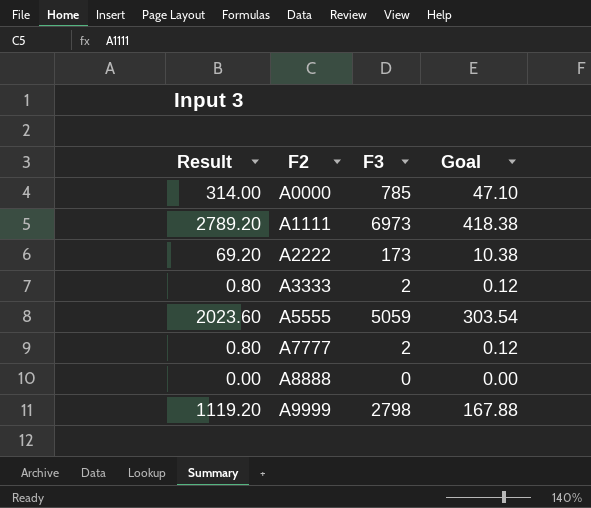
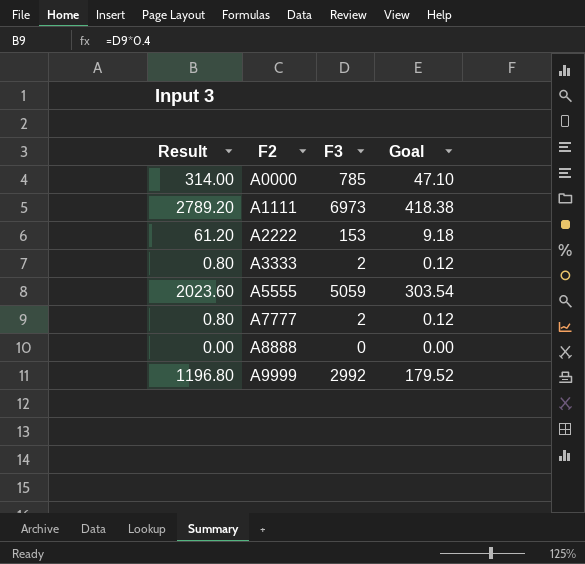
A2222 | Result: 69.20 -> 61.20
A2222 | F3: 173 -> 153
A2222 | Goal: 10.38 -> 9.18
A9999 | Result: 1119.20 -> 1196.80
A9999 | F3: 2798 -> 2992
A9999 | Goal: 167.88 -> 179.52

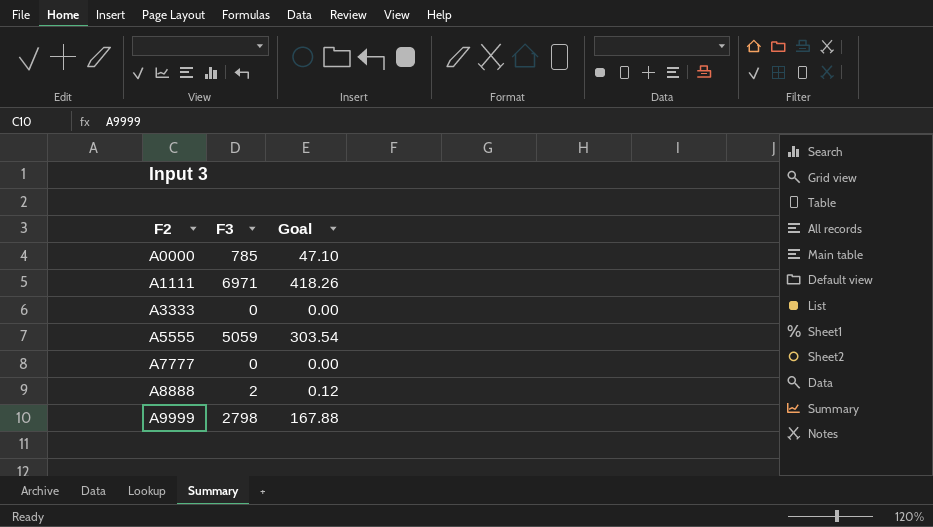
column Result | formula: [F3] * 0.4 -> none
row A2222: 61.20 | 153 | 9.18 -> none
A1111 | F3: 6973 -> 6971
A1111 | Goal: 418.38 -> 418.26
A3333 | F3: 2 -> 0
A3333 | Goal: 0.12 -> 0.00
A7777 | F3: 2 -> 0
A7777 | Goal: 0.12 -> 0.00
A8888 | F3: 0 -> 2
A8888 | Goal: 0.00 -> 0.12
A9999 | F3: 2992 -> 2798
A9999 | Goal: 179.52 -> 167.88

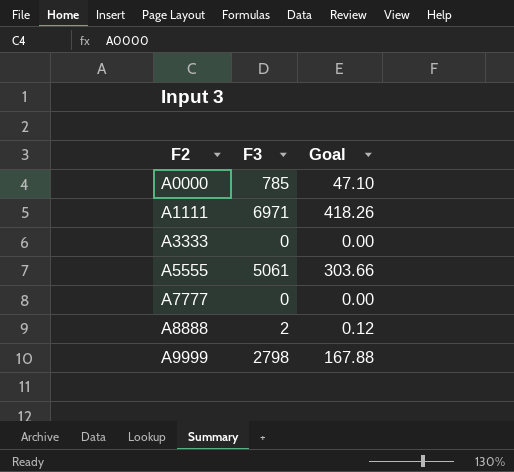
A5555 | F3: 5059 -> 5061
A5555 | Goal: 303.54 -> 303.66

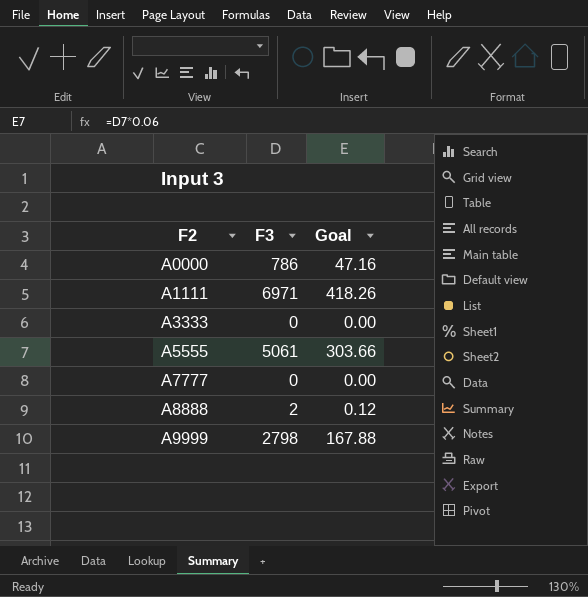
A0000 | F3: 785 -> 786
A0000 | Goal: 47.10 -> 47.16

